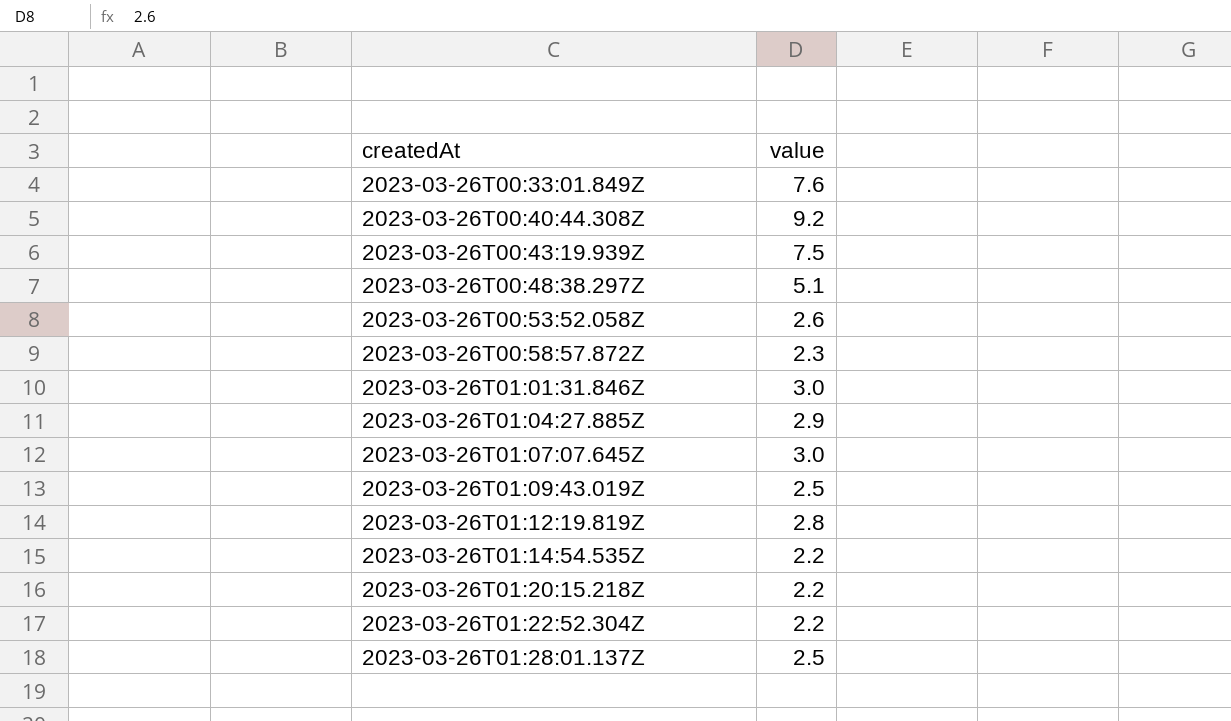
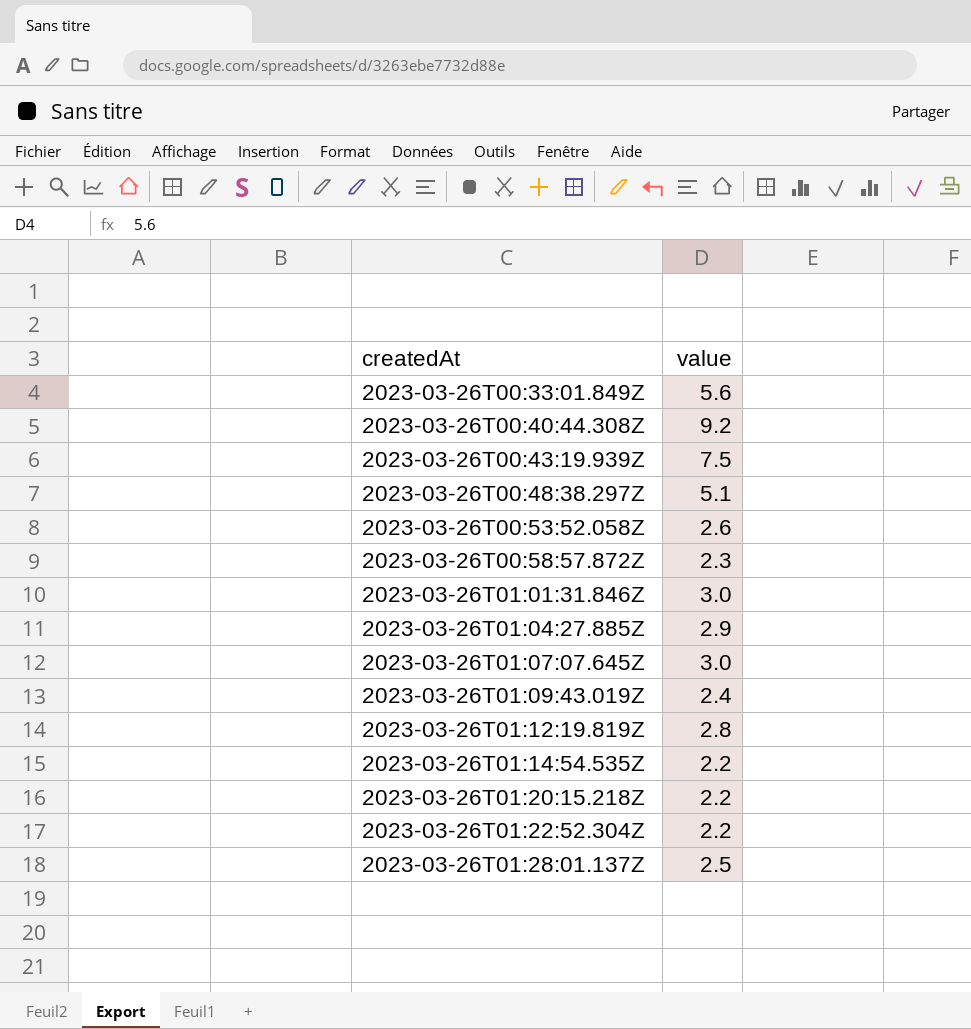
2023-03-26T00:33:01.849Z | value: 7.6 -> 5.6
2023-03-26T01:09:43.019Z | value: 2.5 -> 2.4

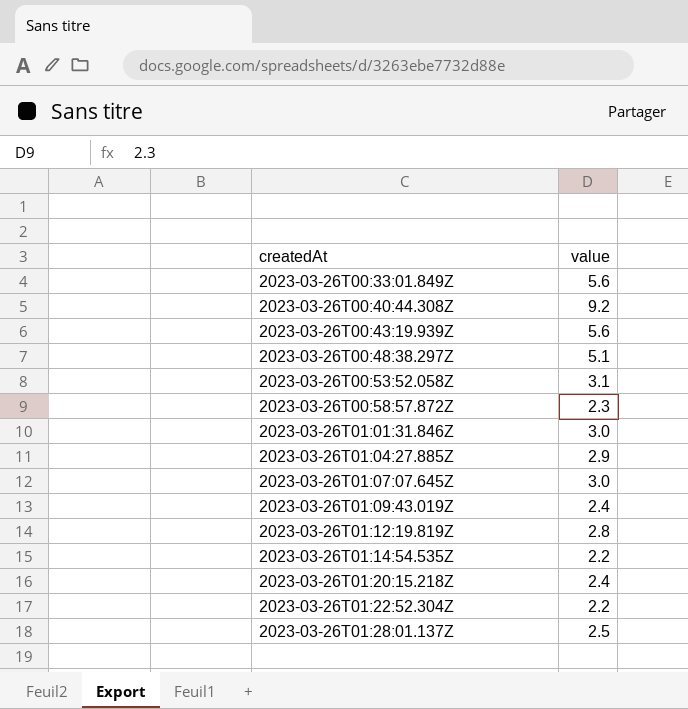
2023-03-26T00:43:19.939Z | value: 7.5 -> 5.6
2023-03-26T00:53:52.058Z | value: 2.6 -> 3.1
2023-03-26T01:20:15.218Z | value: 2.2 -> 2.4

